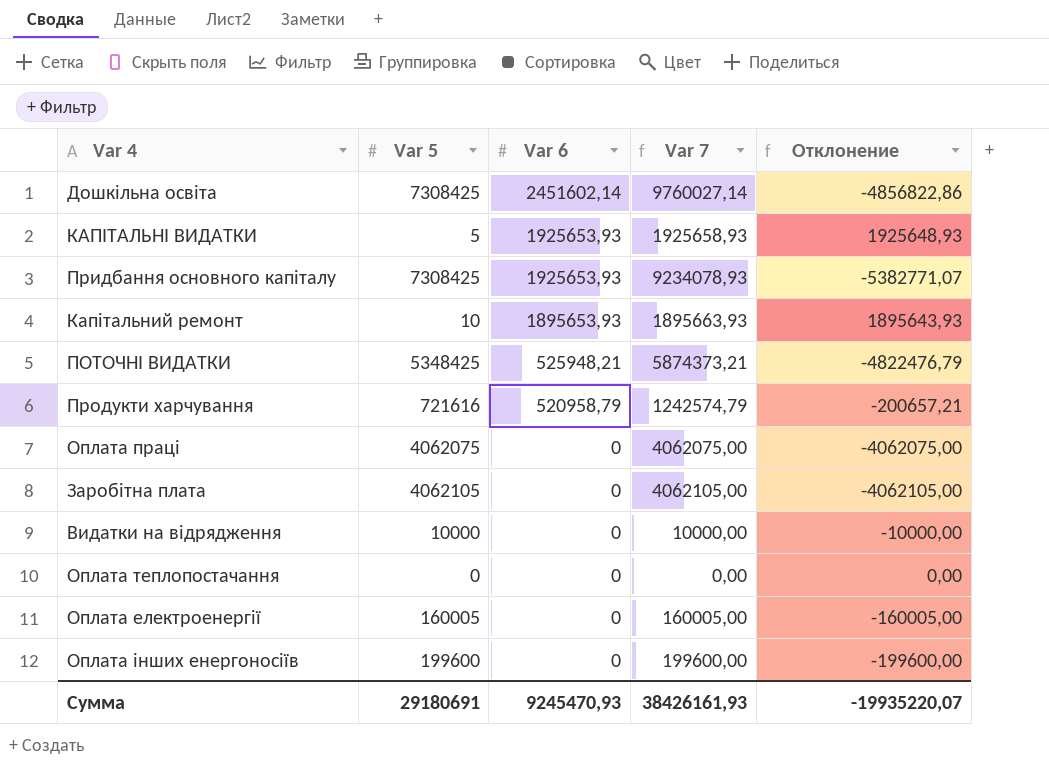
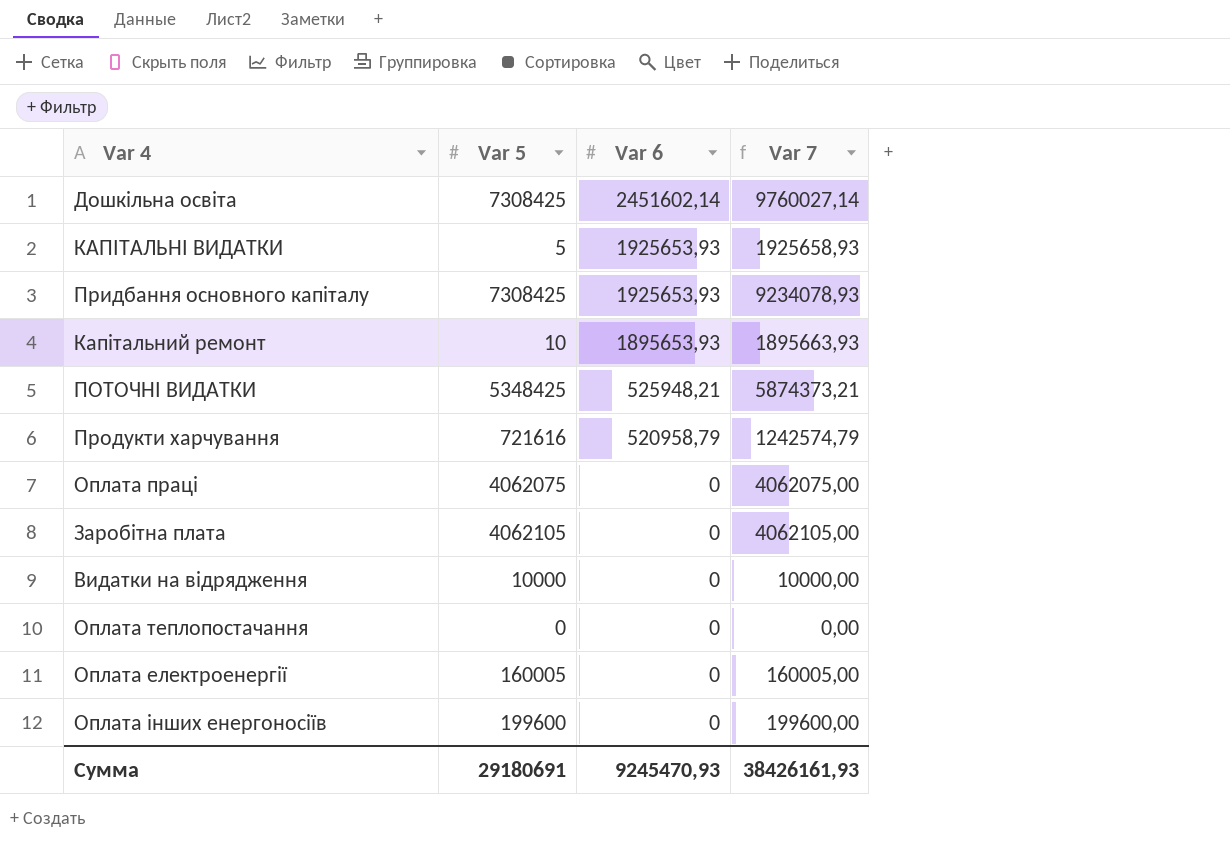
column Отклонение | formula: [Var 6] - [Var 5] -> none

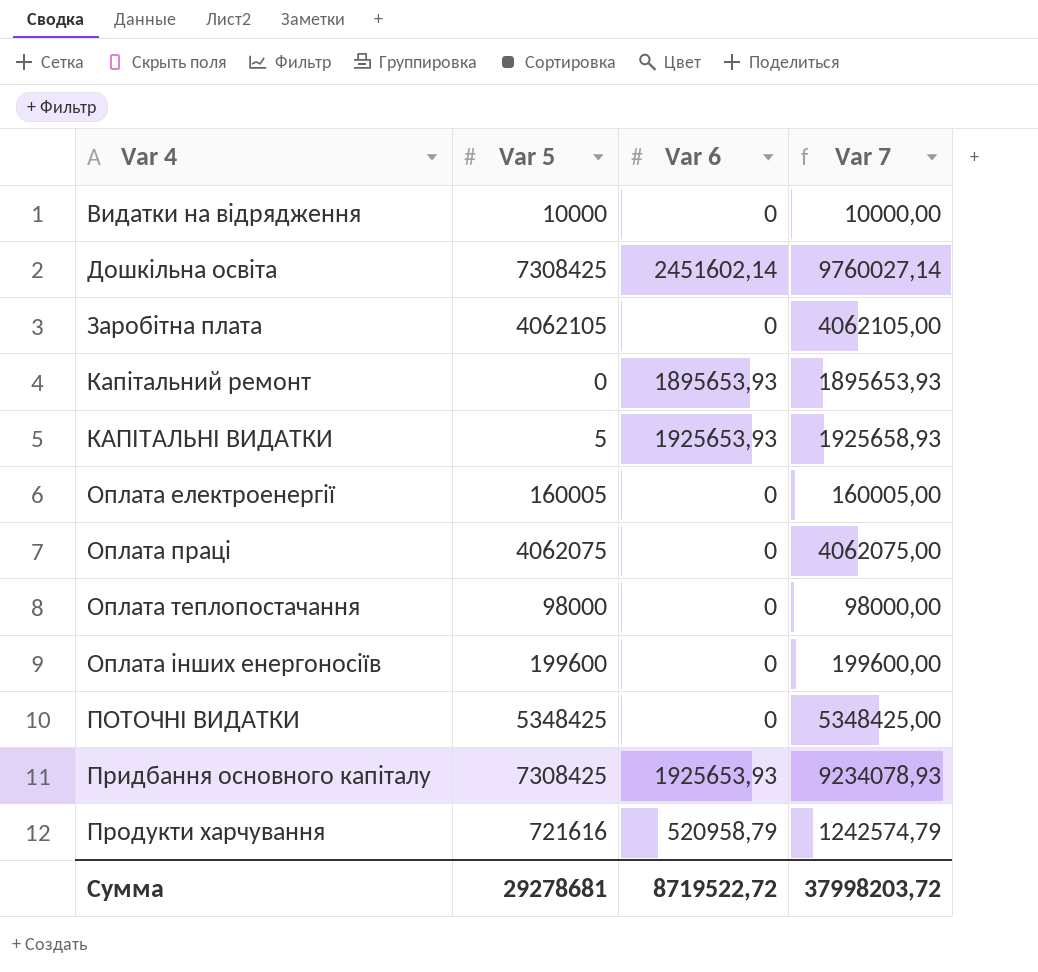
row order: Var 6 descending -> Var 4 ascending
Капітальний ремонт | Var 5: 10 -> 0
Капітальний ремонт | Var 7: 1895663,93 -> 1895653,93
Оплата теплопостачання | Var 5: 0 -> 98000
Оплата теплопостачання | Var 7: 0,00 -> 98000,00
ПОТОЧНІ ВИДАТКИ | Var 6: 525948,21 -> 0
ПОТОЧНІ ВИДАТКИ | Var 7: 5874373,21 -> 5348425,00
Сумма | Var 5: 29180691 -> 29278681
Сумма | Var 6: 9245470,93 -> 8719522,72
Сумма | Var 7: 38426161,93 -> 37998203,72

